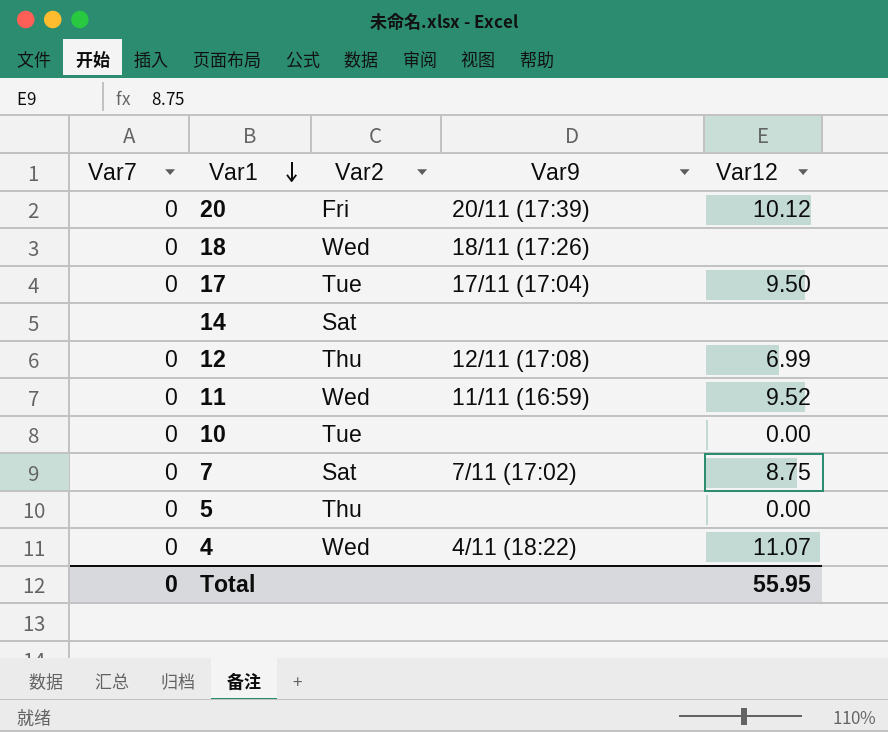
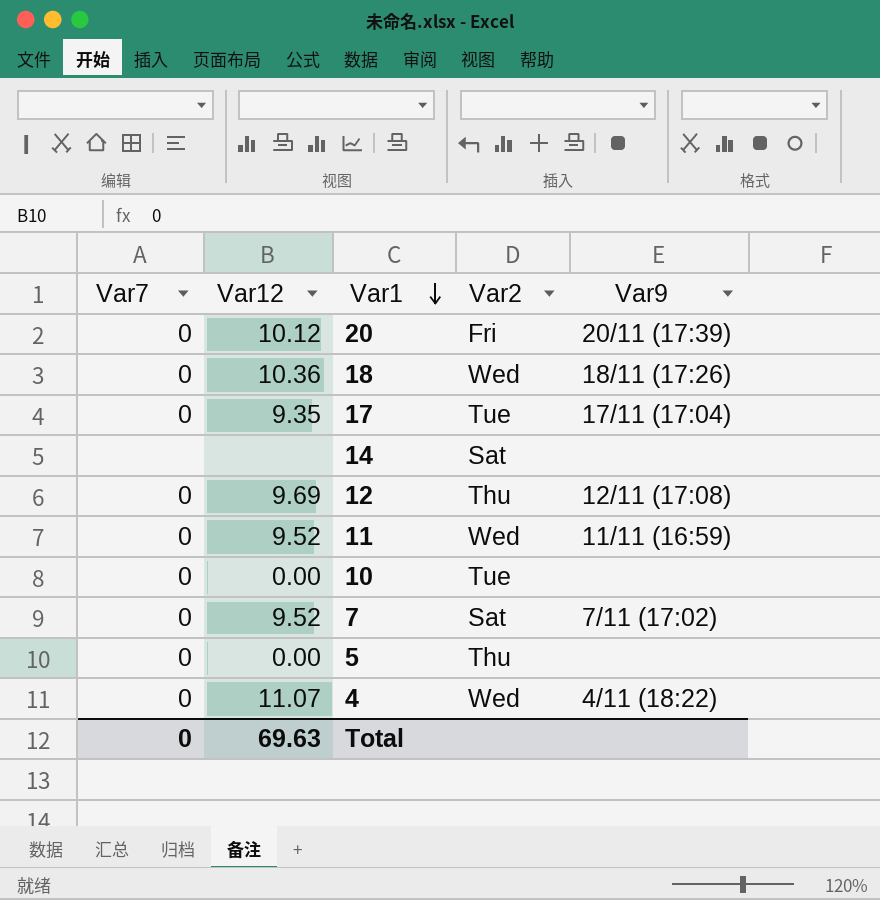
column Var12 | position: 5 -> 2
18 | Var12: none -> 10.36
17 | Var12: 9.50 -> 9.35
12 | Var12: 6.99 -> 9.69
7 | Var12: 8.75 -> 9.52
Total | Var12: 55.95 -> 69.63

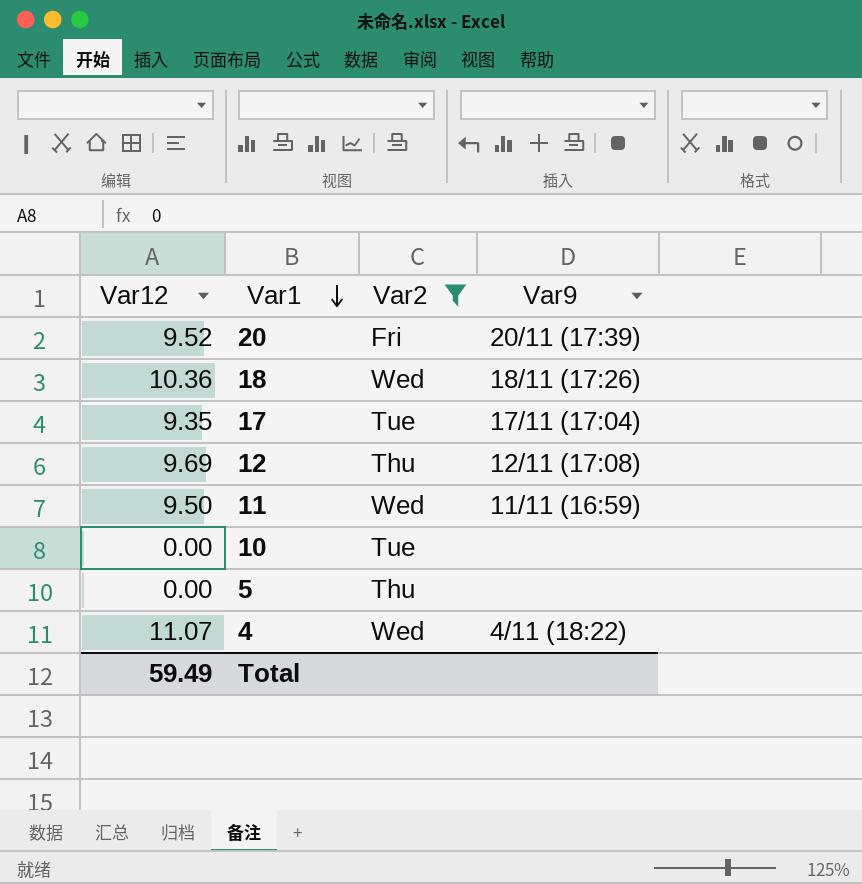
filter: none -> Var2 != Sat
column Var7 | position: 1 -> none
20 | Var12: 10.12 -> 9.52
11 | Var12: 9.52 -> 9.50
Total | Var12: 69.63 -> 59.49

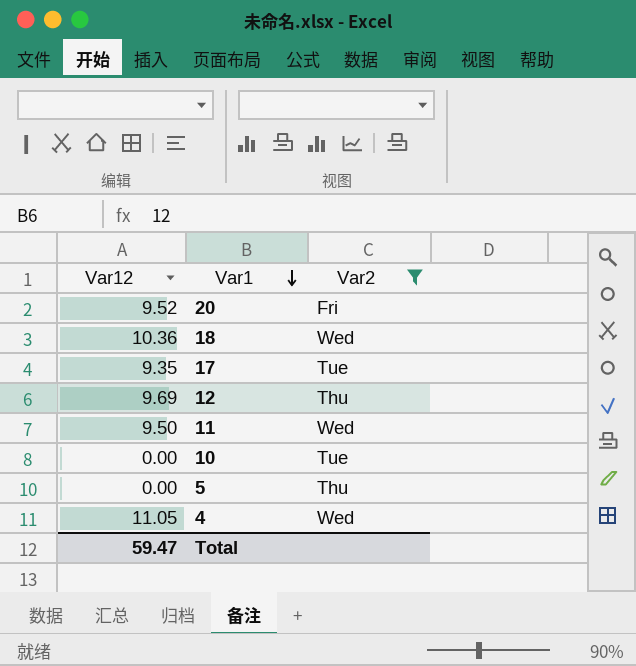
column Var9 | position: 4 -> none
4 | Var12: 11.07 -> 11.05
Total | Var12: 59.49 -> 59.47

